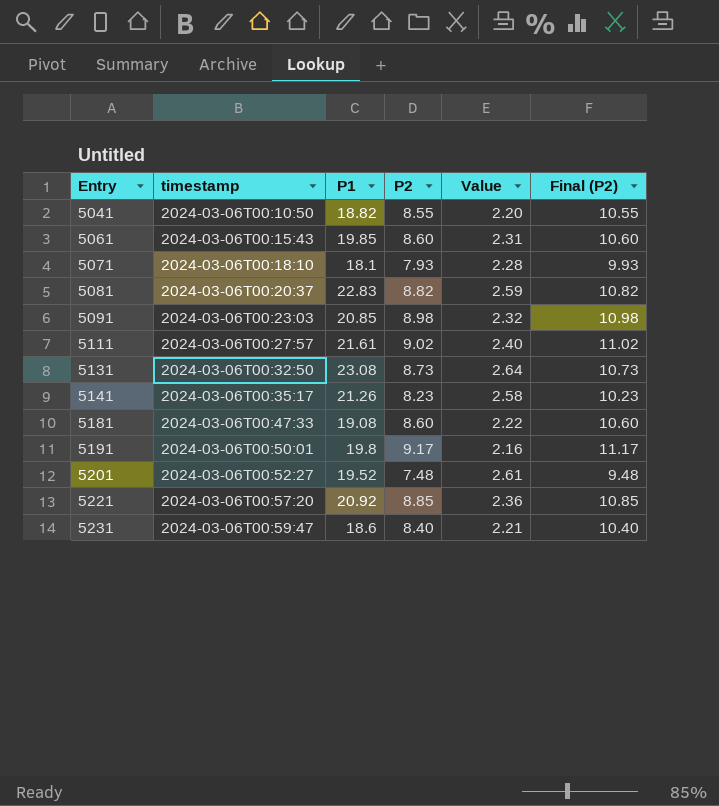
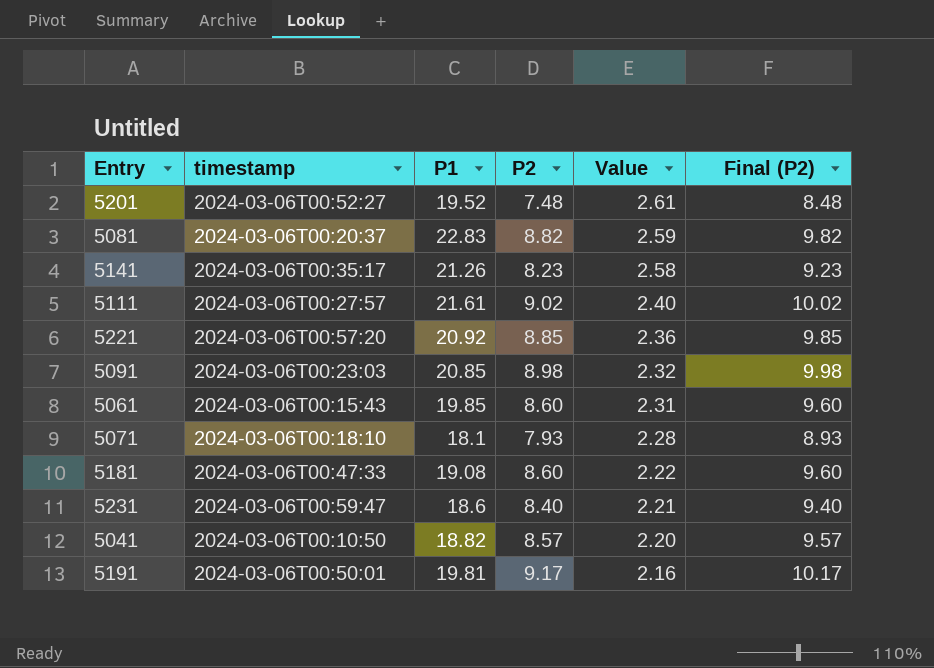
row order: Entry ascending -> Value descending
column Final (P2) | formula: [P2] + 2 -> [P2] + 1
row 5131: 2024-03-06T00:32:50 | 23.08 | 8.73 | 2.64 | 10.73 -> none
5041 | P2: 8.55 -> 8.57
5191 | P1: 19.8 -> 19.81

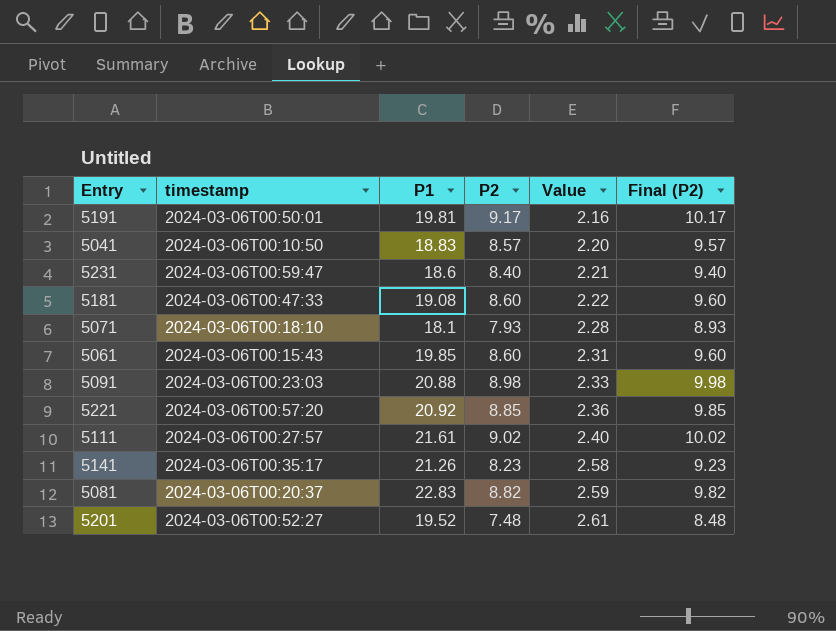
row order: Value descending -> Value ascending
5041 | P1: 18.82 -> 18.83
5091 | P1: 20.85 -> 20.88
5091 | Value: 2.32 -> 2.33

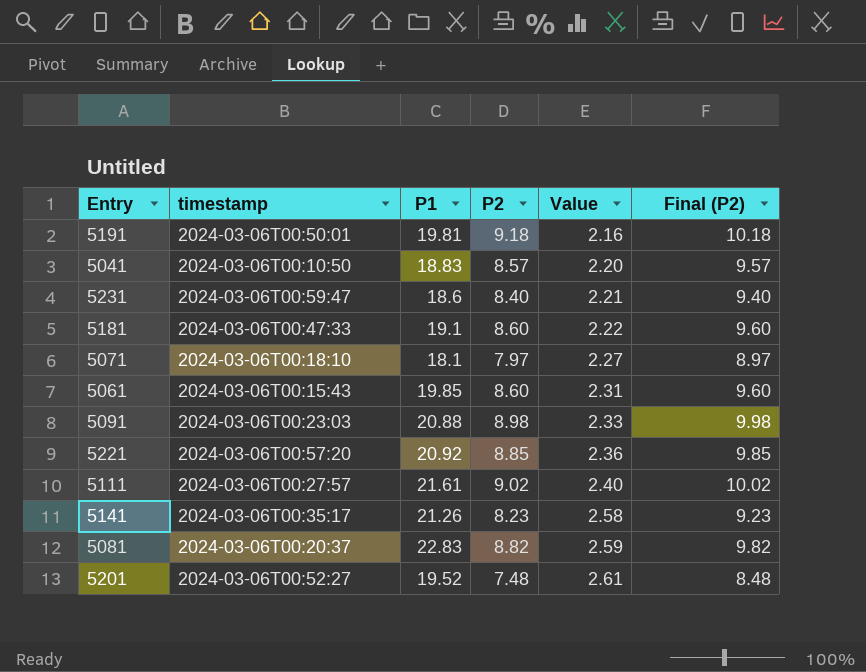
5191 | P2: 9.17 -> 9.18
5191 | Final (P2): 10.17 -> 10.18
5181 | P1: 19.08 -> 19.1
5071 | P2: 7.93 -> 7.97
5071 | Value: 2.28 -> 2.27
5071 | Final (P2): 8.93 -> 8.97

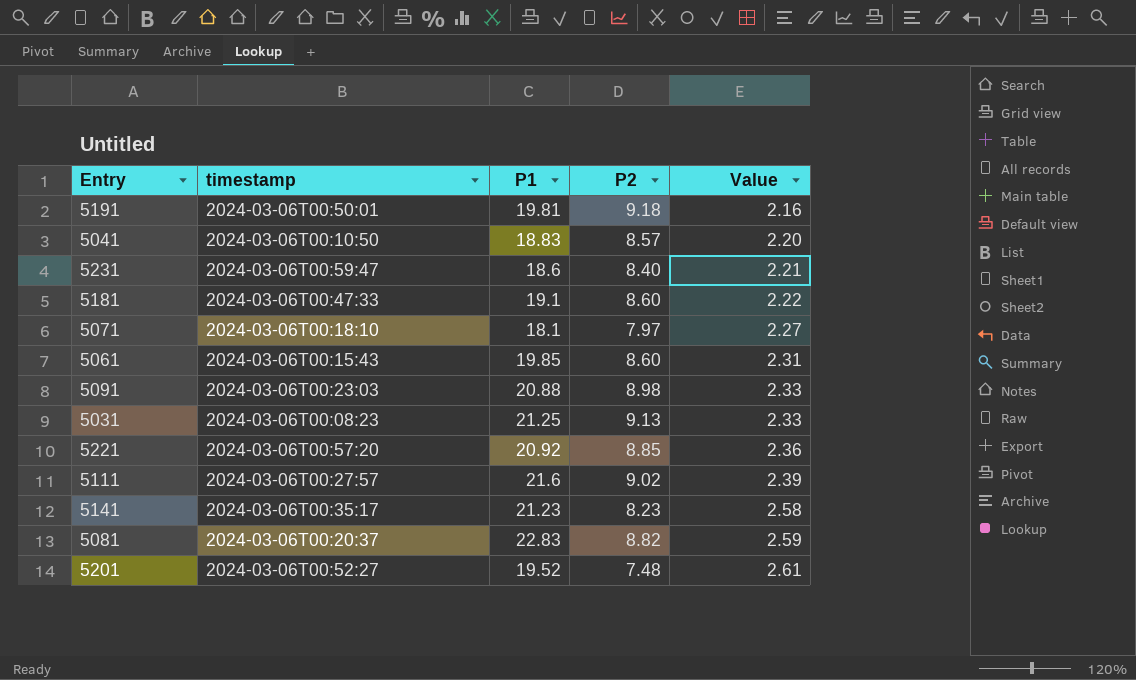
column Final (P2) | formula: [P2] + 1 -> none
row 5031: none -> 2024-03-06T00:08:23 | 21.25 | 9.13 | 2.33
5111 | P1: 21.61 -> 21.6
5111 | Value: 2.40 -> 2.39
5141 | P1: 21.26 -> 21.23

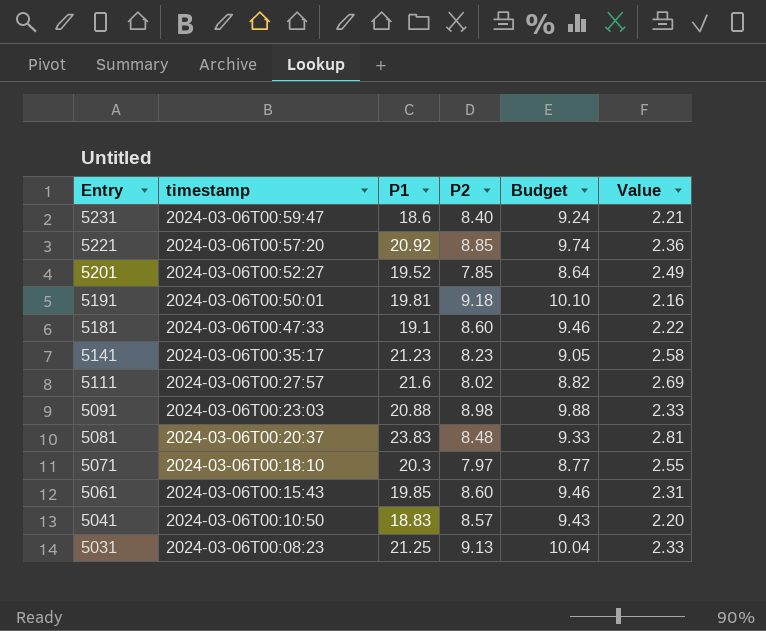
row order: Value ascending -> Entry descending
column Budget | formula: none -> [P2] * 1.1
5201 | P2: 7.48 -> 7.85
5201 | Value: 2.61 -> 2.49
5111 | P2: 9.02 -> 8.02
5111 | Value: 2.39 -> 2.69
5081 | P1: 22.83 -> 23.83
5081 | P2: 8.82 -> 8.48
5081 | Value: 2.59 -> 2.81
5071 | P1: 18.1 -> 20.3
5071 | Value: 2.27 -> 2.55

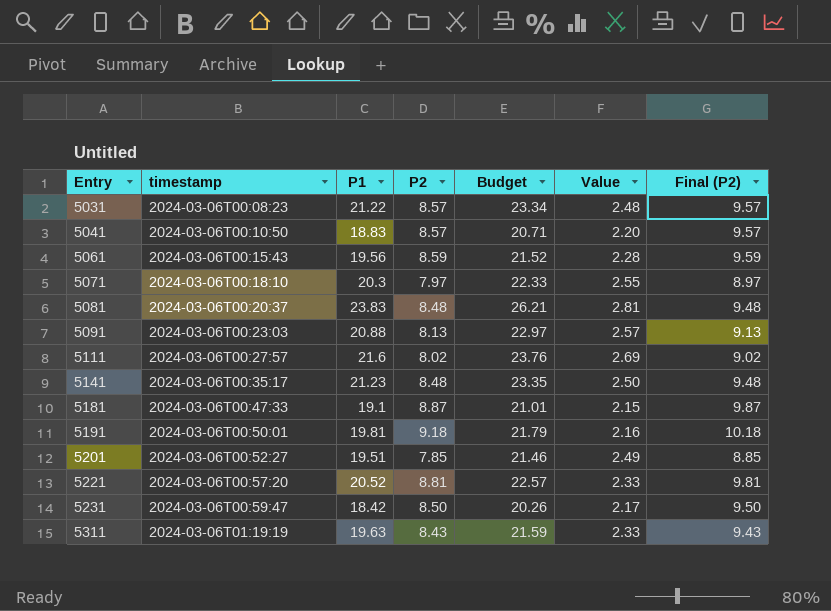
row order: Entry descending -> Entry ascending
column Budget | formula: [P2] * 1.1 -> [P1] * 1.1
column Final (P2) | formula: none -> [P2] + 1
5031 | P1: 21.25 -> 21.22
5031 | P2: 9.13 -> 8.57
5031 | Value: 2.33 -> 2.48
5061 | P1: 19.85 -> 19.56
5061 | P2: 8.60 -> 8.59
5061 | Value: 2.31 -> 2.28
5091 | P2: 8.98 -> 8.13
5091 | Value: 2.33 -> 2.57
5141 | P2: 8.23 -> 8.48
5141 | Value: 2.58 -> 2.50
5181 | P2: 8.60 -> 8.87
5181 | Value: 2.22 -> 2.15
5201 | P1: 19.52 -> 19.51
5221 | P1: 20.92 -> 20.52
5221 | P2: 8.85 -> 8.81
5221 | Value: 2.36 -> 2.33
5231 | P1: 18.6 -> 18.42
5231 | P2: 8.40 -> 8.50
5231 | Value: 2.21 -> 2.17
row 5311: none -> 2024-03-06T01:19:19 | 19.63 | 8.43 | 21.59 | 2.33 | 9.43

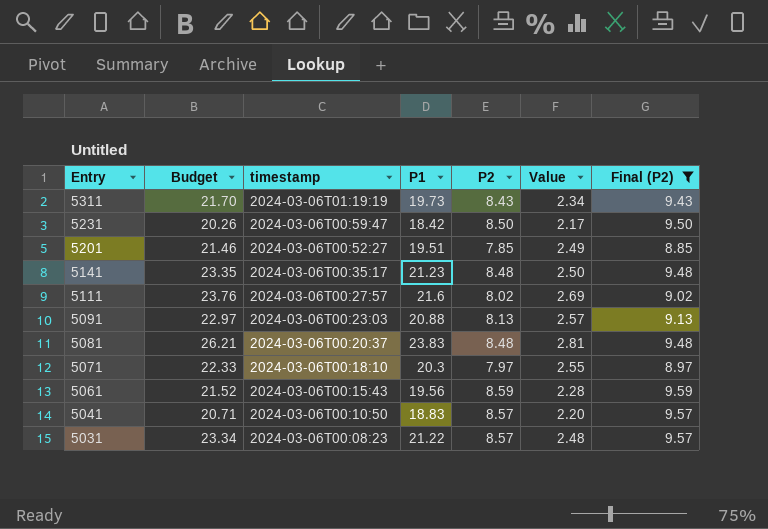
filter: none -> Final (P2) <= 9.59
row order: Entry ascending -> Entry descending
column Budget | position: 5 -> 2
5311 | Budget: 21.59 -> 21.70
5311 | P1: 19.63 -> 19.73
5311 | Value: 2.33 -> 2.34

